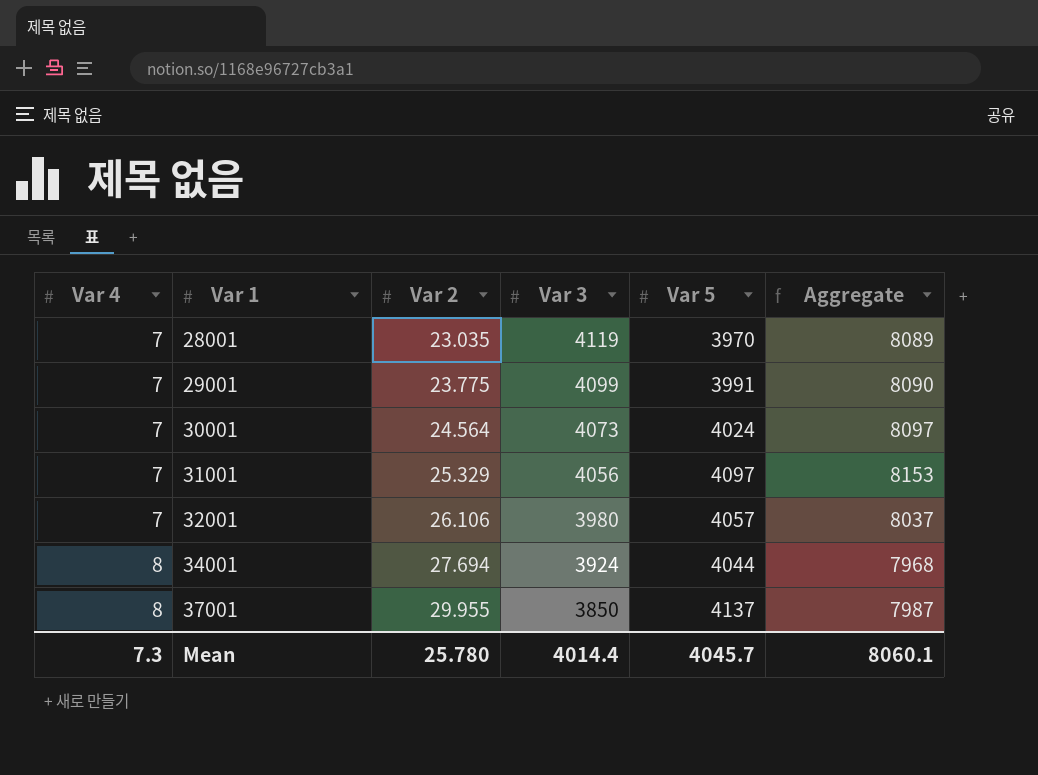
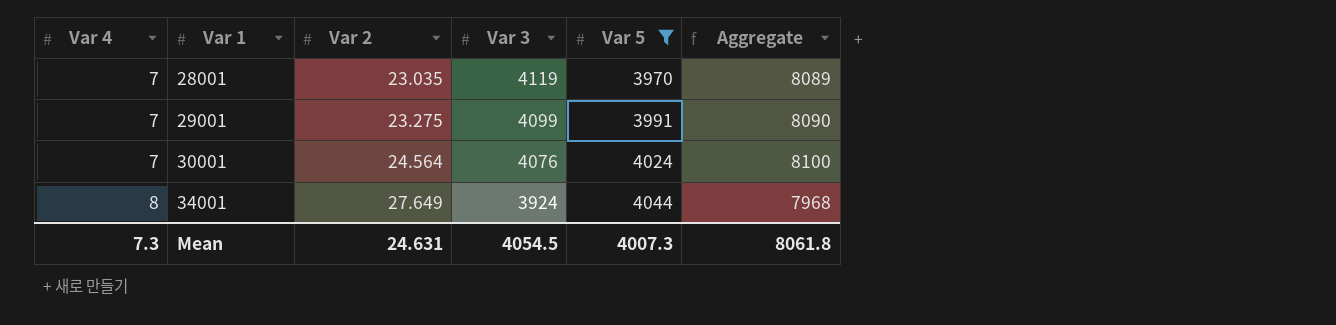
filter: none -> Var 5 <= 4044
29001 | Var 2: 23.775 -> 23.275
30001 | Var 3: 4073 -> 4076
30001 | Aggregate: 8097 -> 8100
34001 | Var 2: 27.694 -> 27.649
Mean | Var 2: 25.780 -> 24.631
Mean | Var 3: 4014.4 -> 4054.5
Mean | Var 5: 4045.7 -> 4007.3
Mean | Aggregate: 8060.1 -> 8061.8

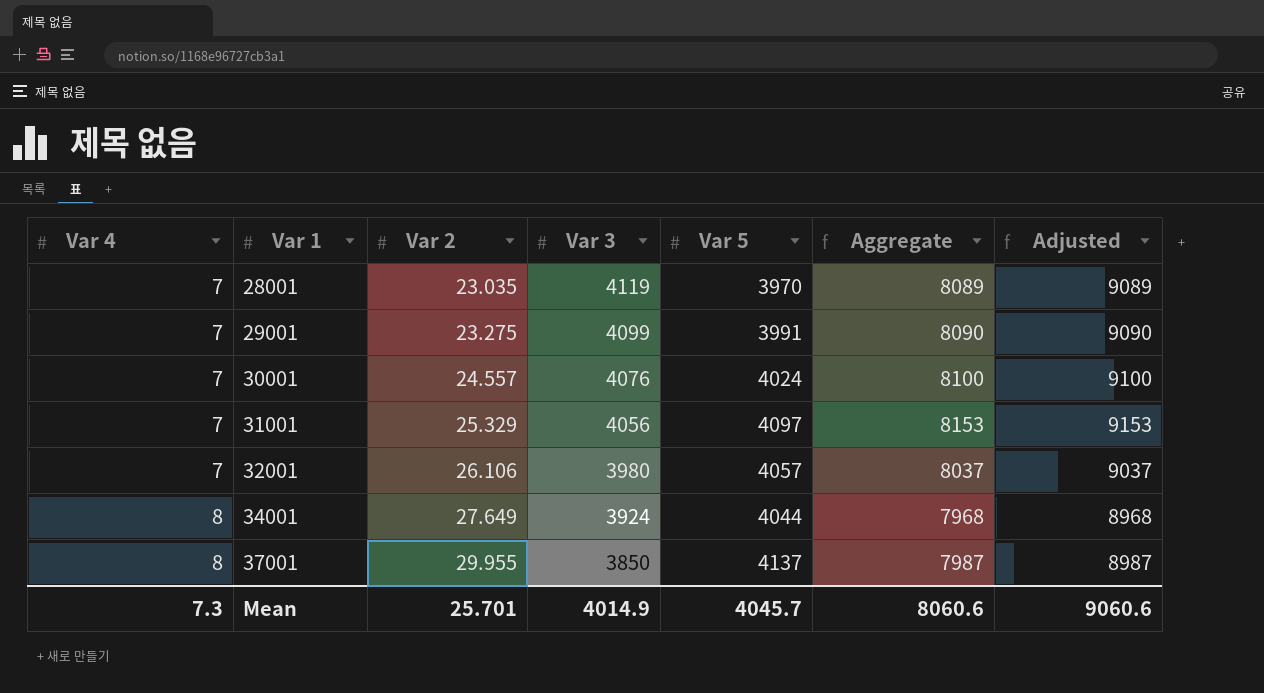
filter: Var 5 <= 4044 -> none
column Adjusted | formula: none -> [Aggregate] + 1000
30001 | Var 2: 24.564 -> 24.557
Mean | Var 2: 24.631 -> 25.701
Mean | Var 3: 4054.5 -> 4014.9
Mean | Var 5: 4007.3 -> 4045.7
Mean | Aggregate: 8061.8 -> 8060.6

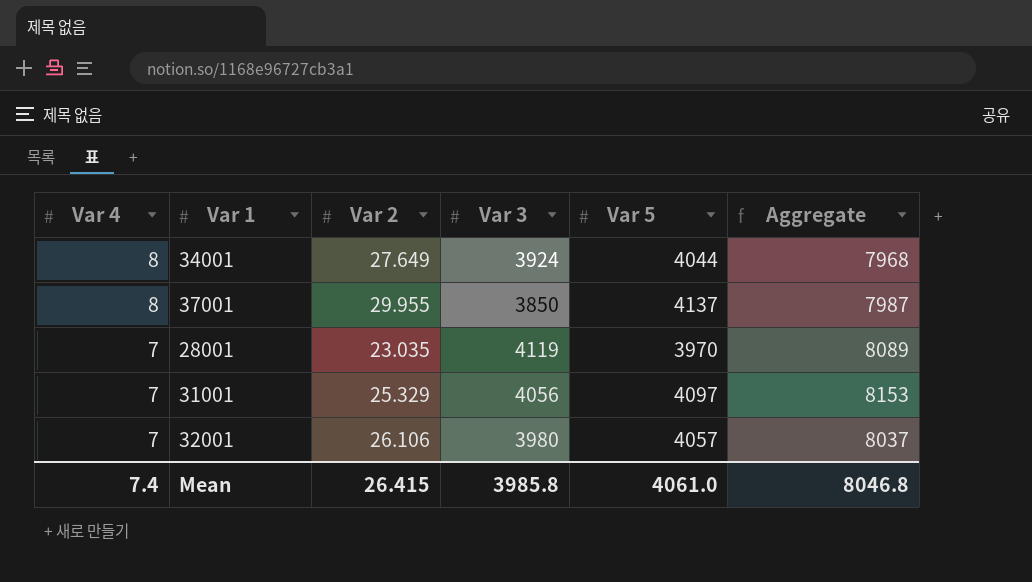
row order: Var 4 ascending -> Var 4 descending
column Adjusted | formula: [Aggregate] + 1000 -> none
row 29001: 7 | 23.275 | 4099 | 3991 | 8090 | 9090 -> none
row 30001: 7 | 24.557 | 4076 | 4024 | 8100 | 9100 -> none
Mean | Var 4: 7.3 -> 7.4
Mean | Var 2: 25.701 -> 26.415
Mean | Var 3: 4014.9 -> 3985.8
Mean | Var 5: 4045.7 -> 4061.0
Mean | Aggregate: 8060.6 -> 8046.8

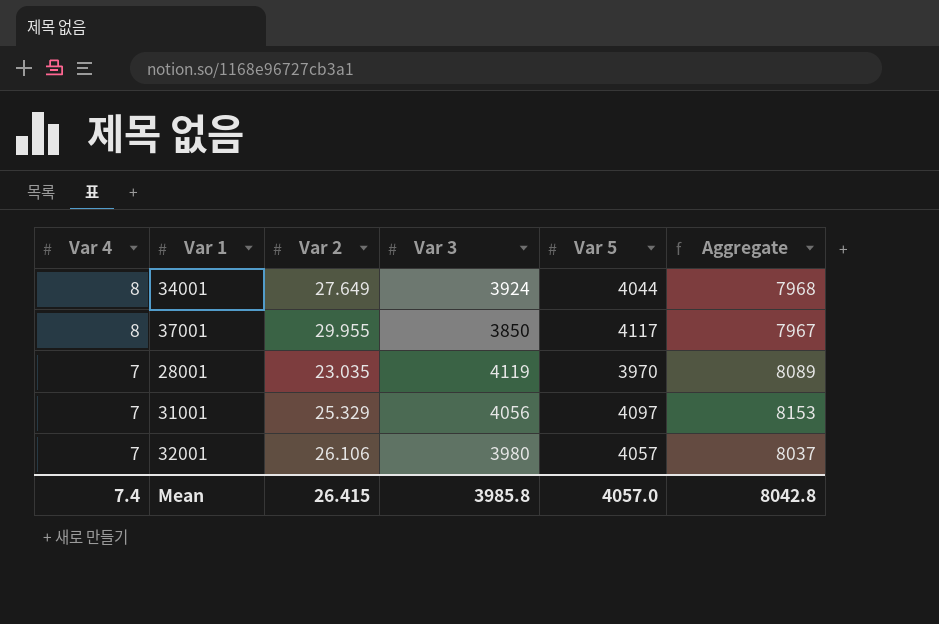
37001 | Var 5: 4137 -> 4117
37001 | Aggregate: 7987 -> 7967
Mean | Var 5: 4061.0 -> 4057.0
Mean | Aggregate: 8046.8 -> 8042.8

